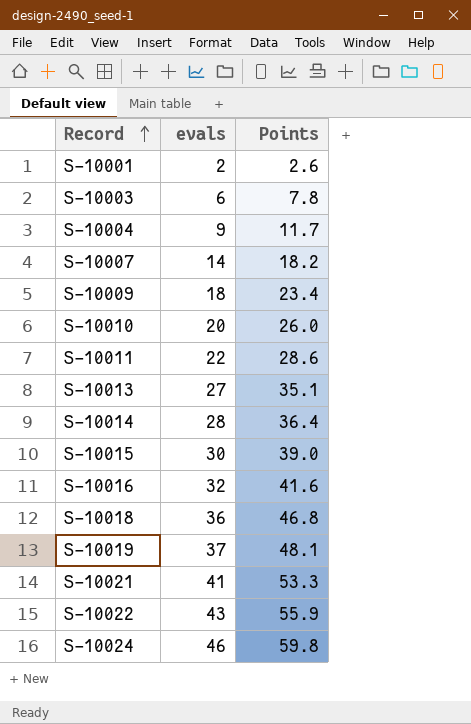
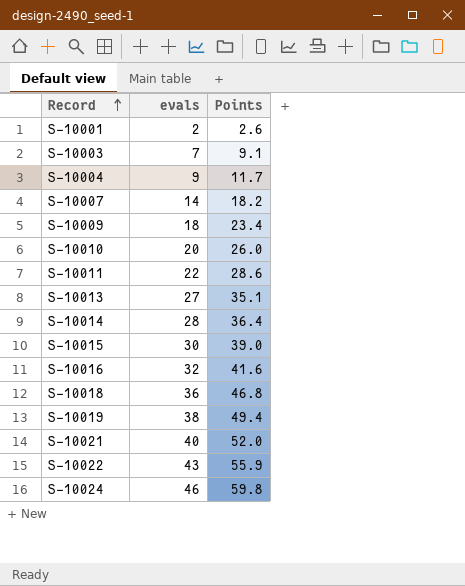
S-10003 | evals: 6 -> 7
S-10003 | Points: 7.8 -> 9.1
S-10019 | evals: 37 -> 38
S-10019 | Points: 48.1 -> 49.4
S-10021 | evals: 41 -> 40
S-10021 | Points: 53.3 -> 52.0

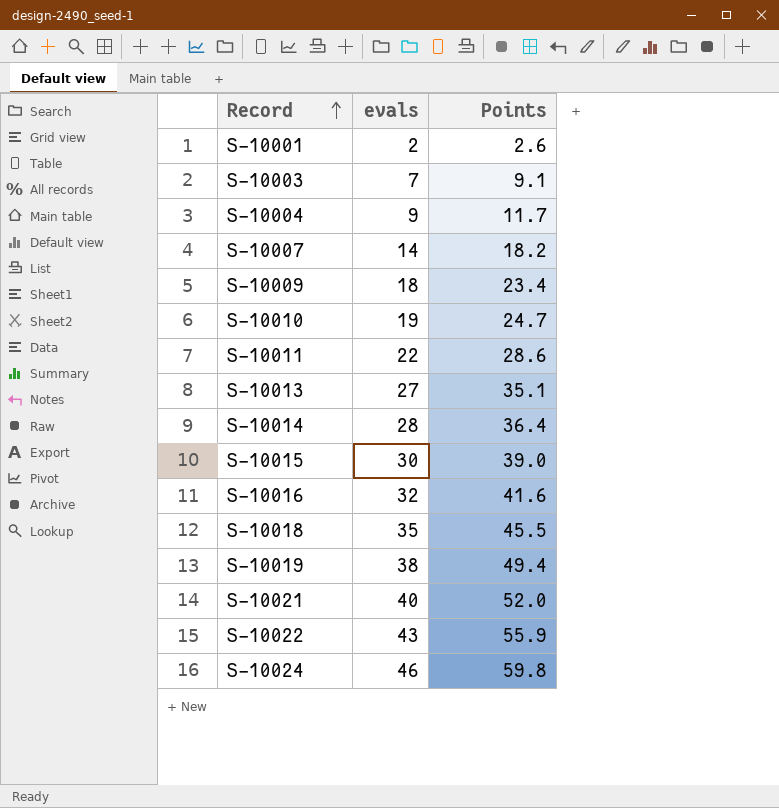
S-10010 | evals: 20 -> 19
S-10010 | Points: 26.0 -> 24.7
S-10018 | evals: 36 -> 35
S-10018 | Points: 46.8 -> 45.5

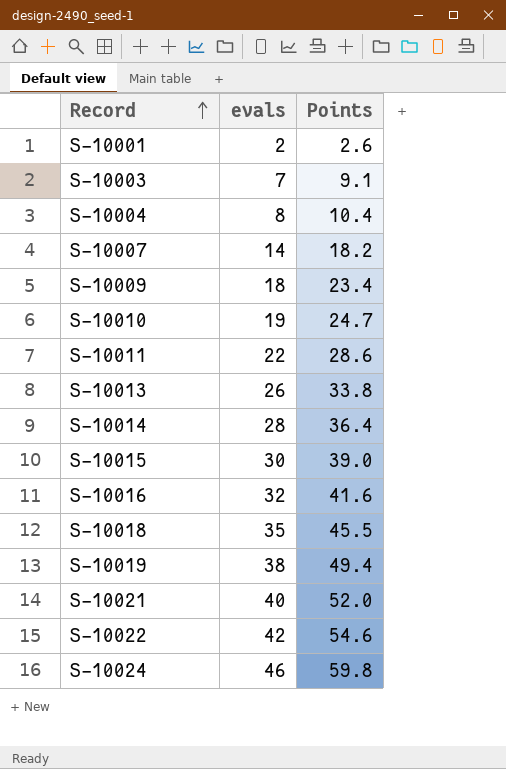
S-10004 | evals: 9 -> 8
S-10004 | Points: 11.7 -> 10.4
S-10013 | evals: 27 -> 26
S-10013 | Points: 35.1 -> 33.8
S-10022 | evals: 43 -> 42
S-10022 | Points: 55.9 -> 54.6

